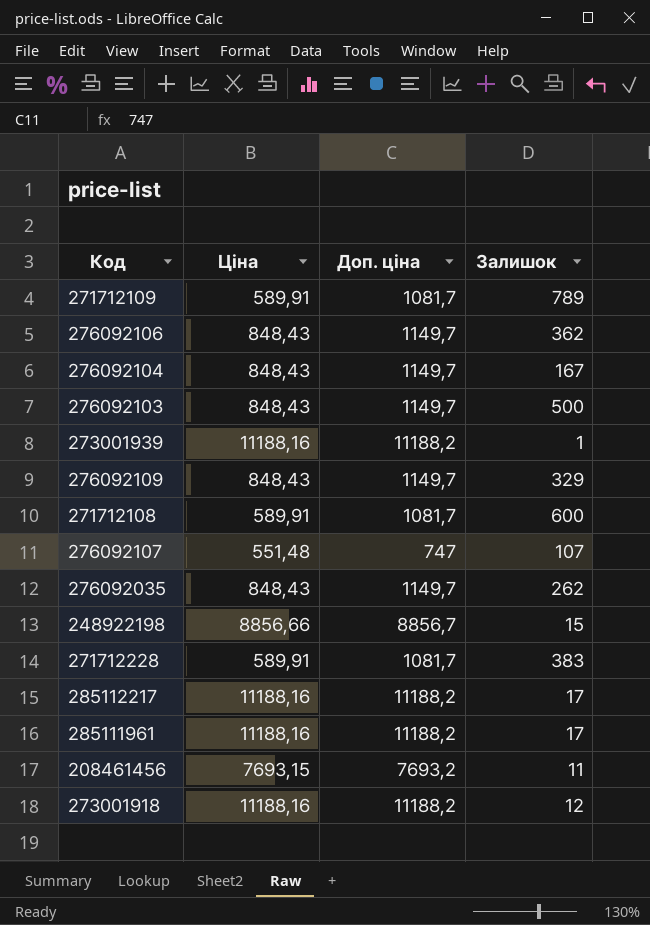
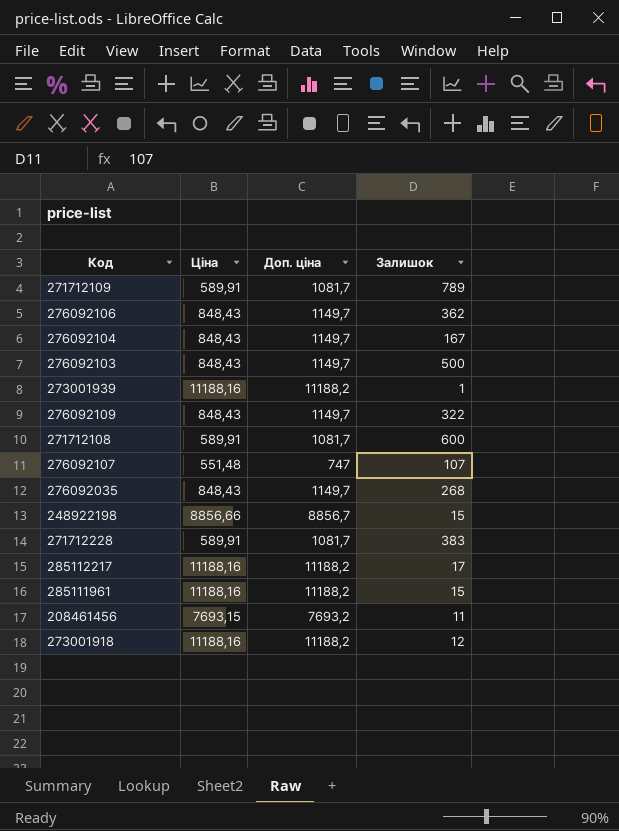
276092109 | Залишок: 329 -> 322
276092035 | Залишок: 262 -> 268
285111961 | Залишок: 17 -> 15

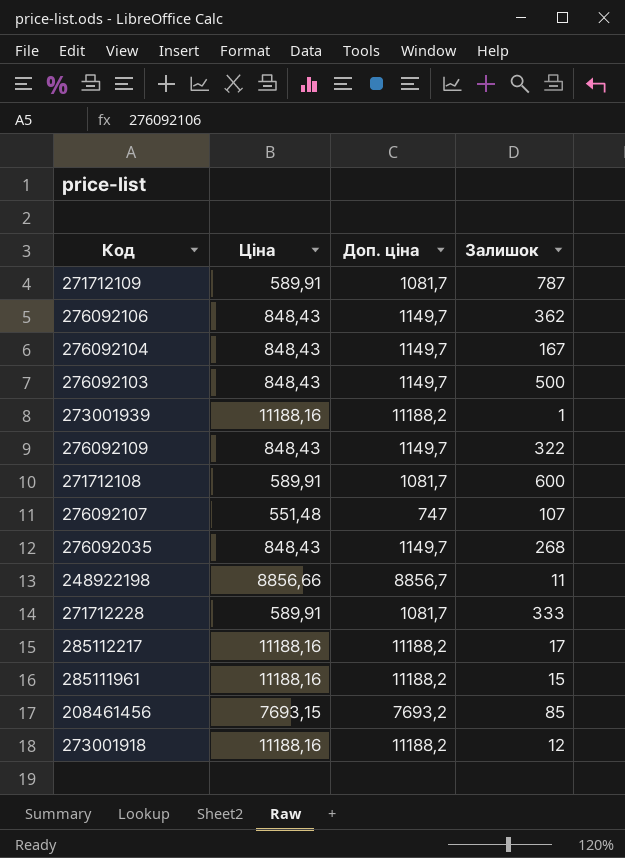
271712109 | Залишок: 789 -> 787
248922198 | Залишок: 15 -> 11
271712228 | Залишок: 383 -> 333
208461456 | Залишок: 11 -> 85

